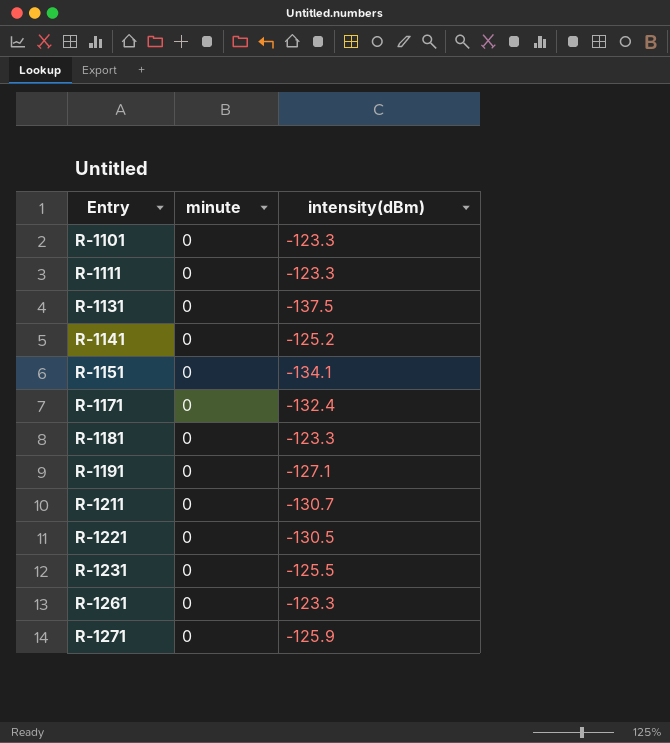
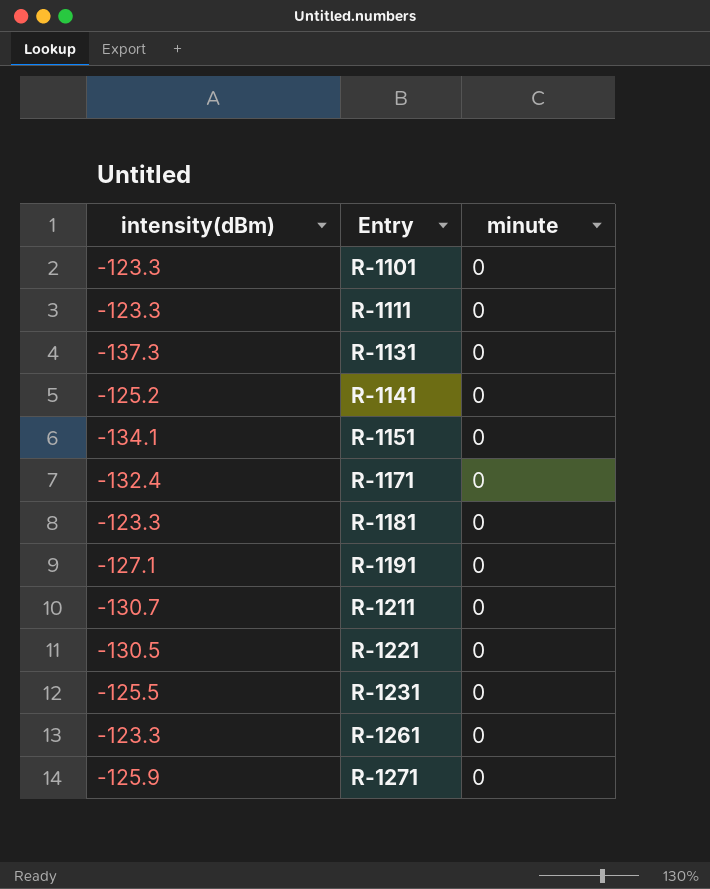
column intensity(dBm) | position: 3 -> 1
R-1131 | intensity(dBm): -137.5 -> -137.3

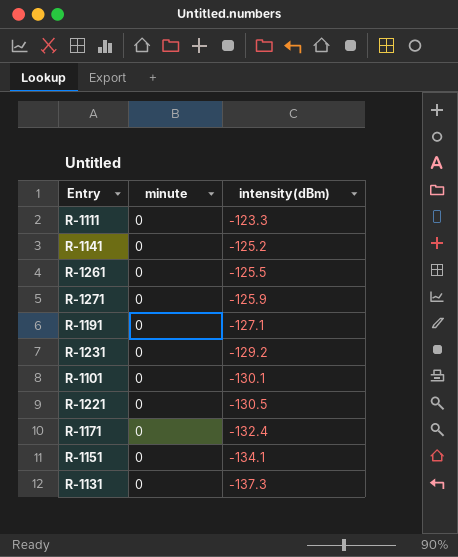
row order: Entry ascending -> intensity(dBm) descending
column intensity(dBm) | position: 1 -> 3
row R-1181: -123.3 | 0 -> none
row R-1211: -130.7 | 0 -> none
R-1261 | intensity(dBm): -123.3 -> -125.5
R-1231 | intensity(dBm): -125.5 -> -129.2
R-1101 | intensity(dBm): -123.3 -> -130.1

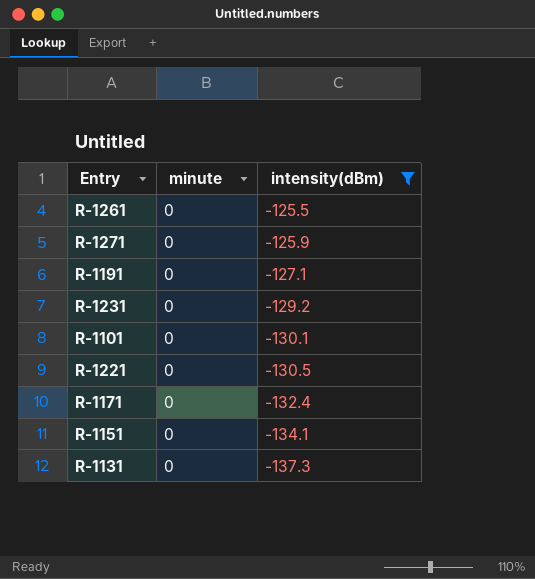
filter: none -> intensity(dBm) <= -125.5

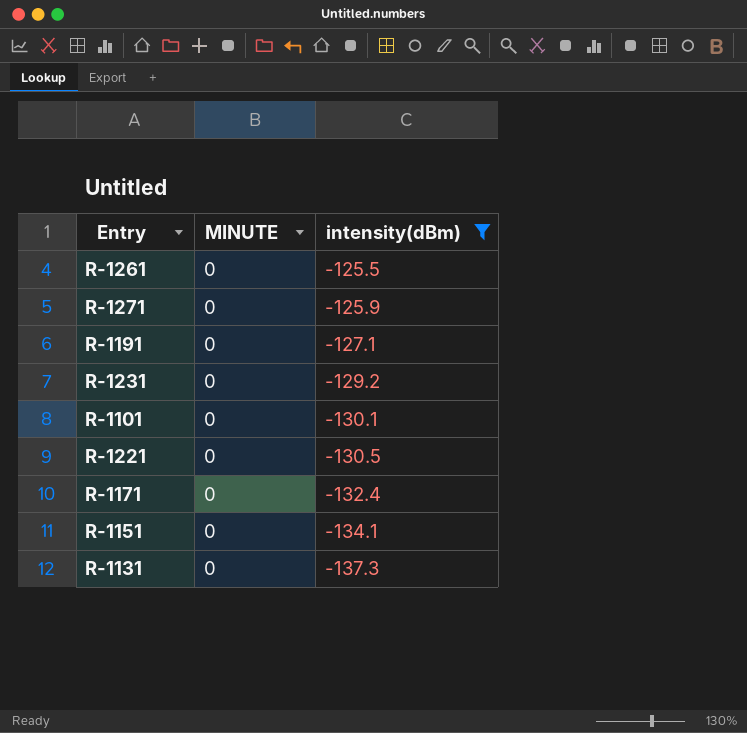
column name: minute -> MINUTE

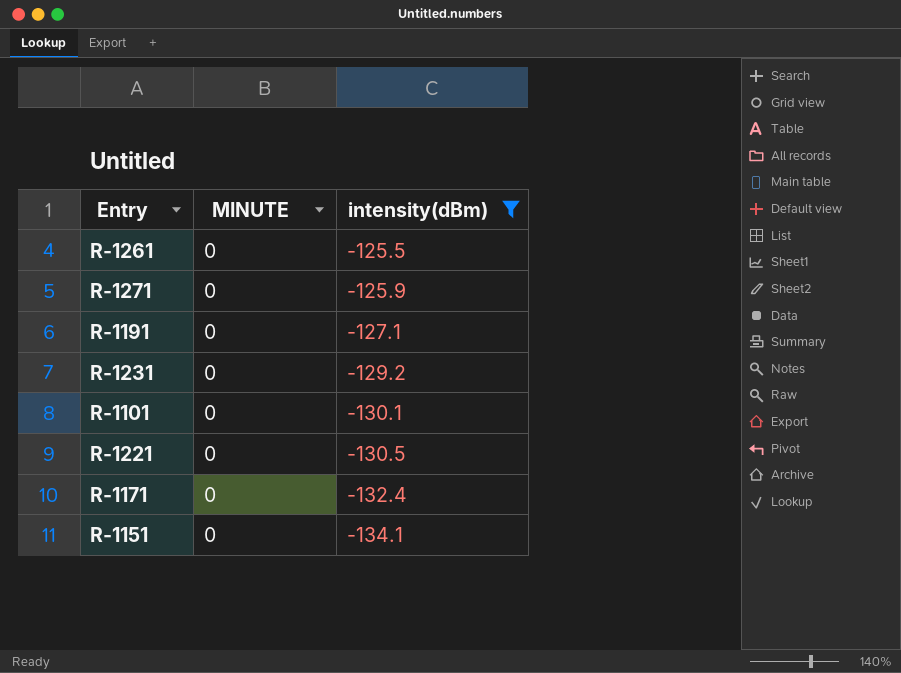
row R-1131: 0 | -137.3 -> none

